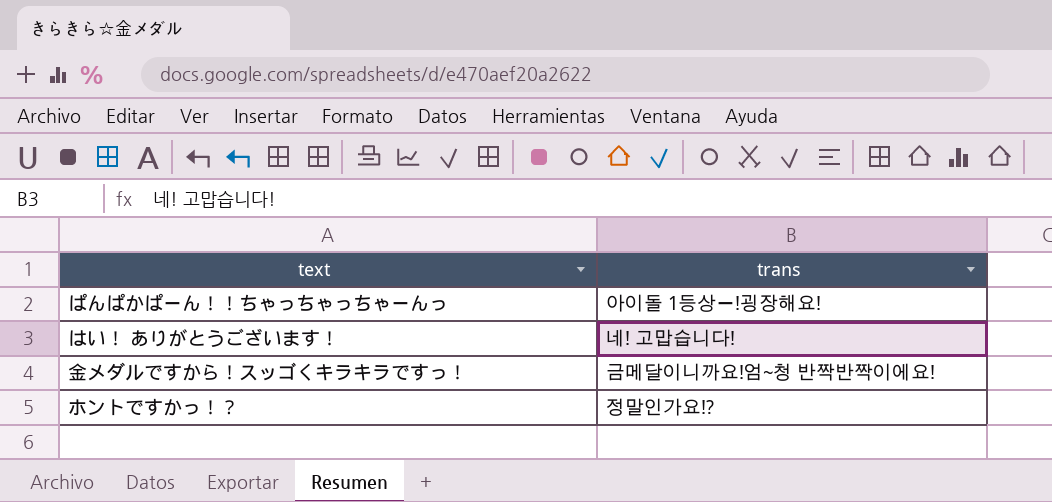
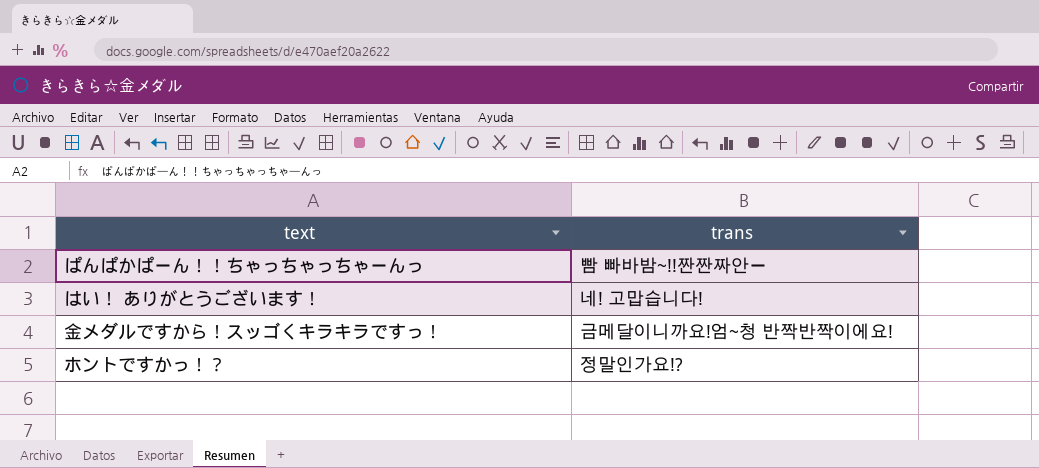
ぱんぱかぱーん！！ちゃっちゃっちゃーんっ | trans: 아이돌 1등상ー!굉장해요! -> 빰 빠바밤~!!짠짠짜안ー

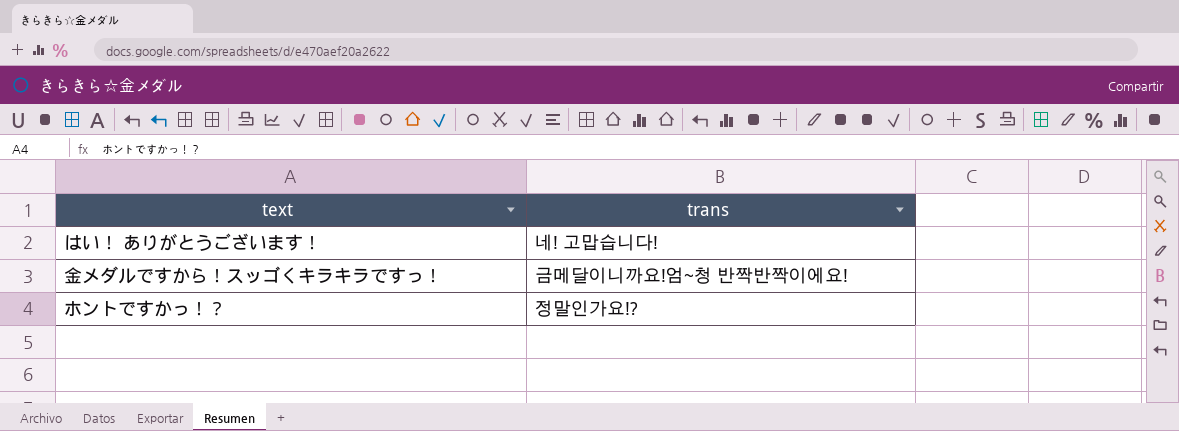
row ぱんぱかぱーん！！ちゃっちゃっちゃーんっ: 빰 빠바밤~!!짠짠짜안ー -> none

